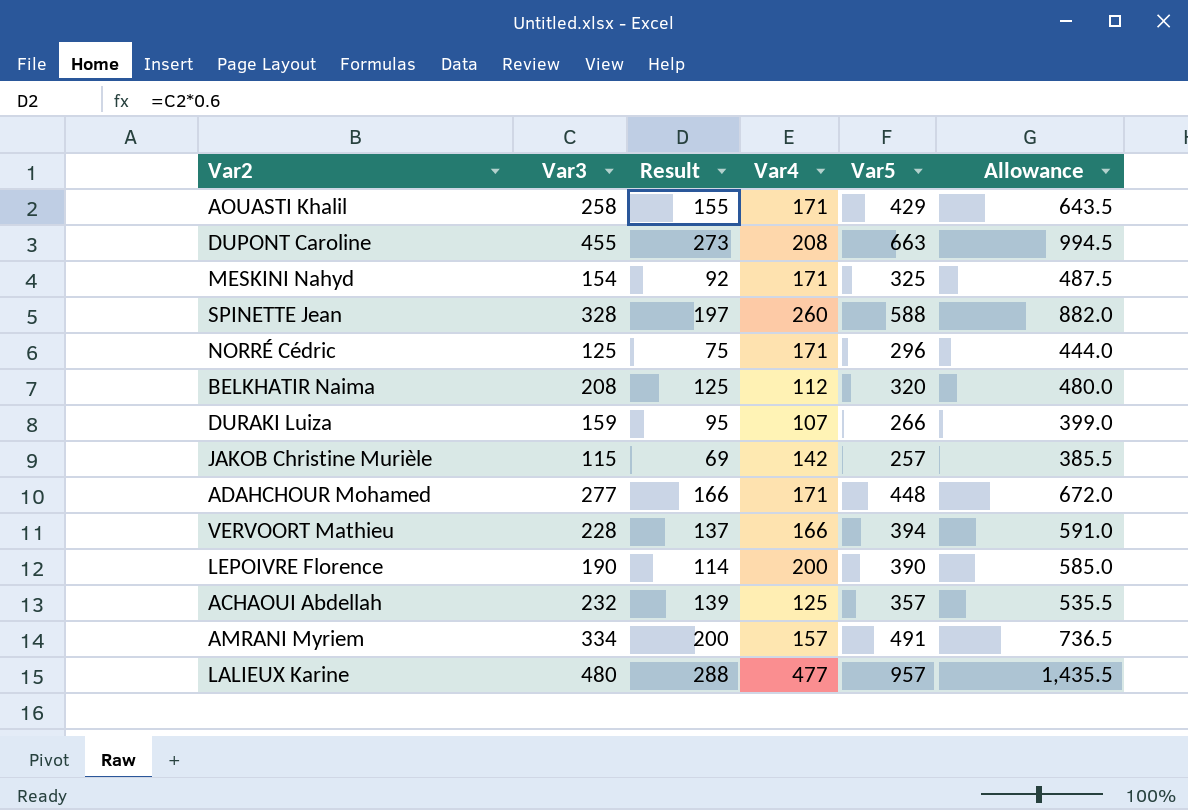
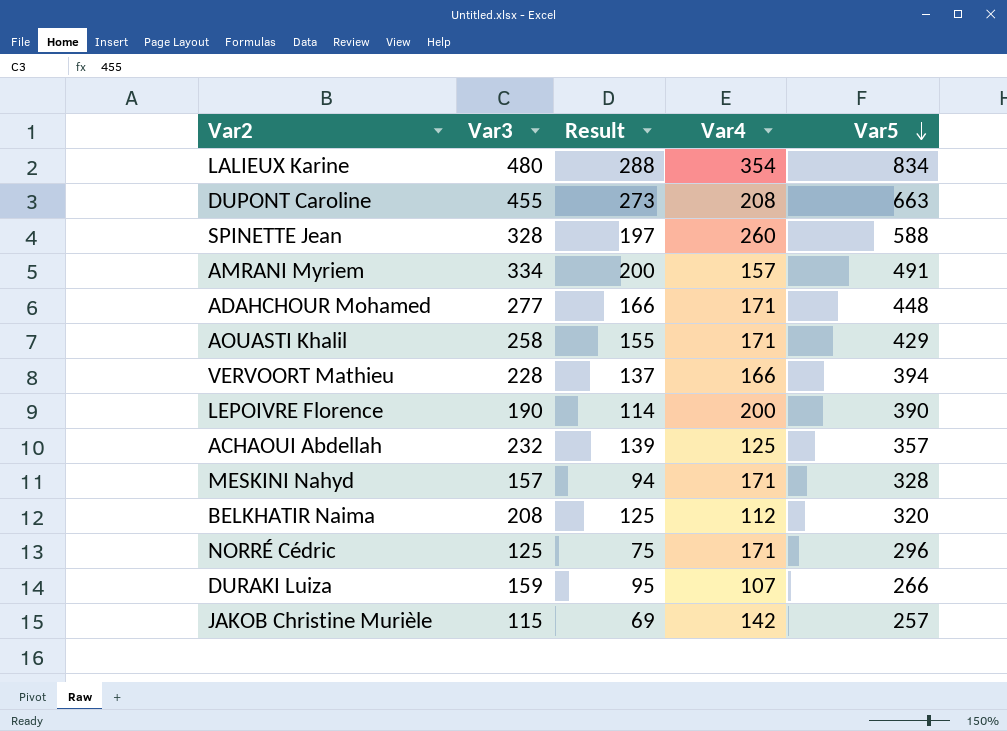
row order: none -> Var5 descending
column Allowance | formula: [Var5] * 1.5 -> none
LALIEUX Karine | Var4: 477 -> 354
LALIEUX Karine | Var5: 957 -> 834
MESKINI Nahyd | Var3: 154 -> 157
MESKINI Nahyd | Result: 92 -> 94
MESKINI Nahyd | Var5: 325 -> 328

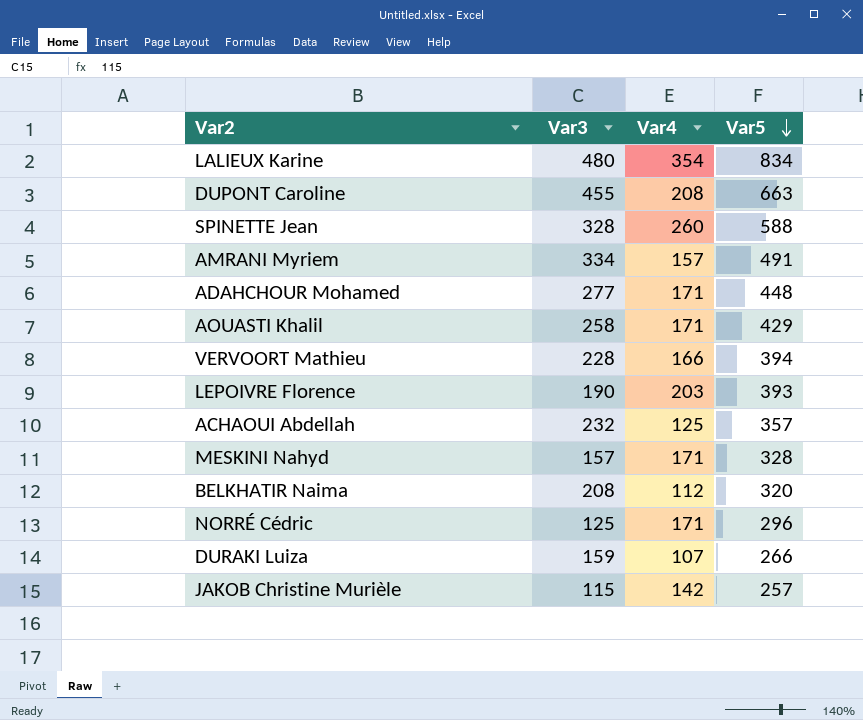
column Result | formula: [Var3] * 0.6 -> none
LEPOIVRE Florence | Var4: 200 -> 203
LEPOIVRE Florence | Var5: 390 -> 393

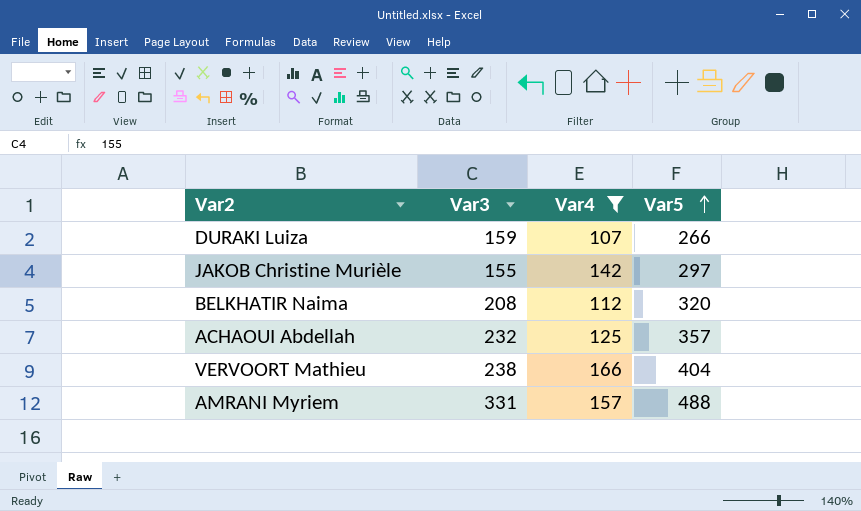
filter: none -> Var4 <= 166
row order: Var5 descending -> Var5 ascending
JAKOB Christine Murièle | Var3: 115 -> 155
JAKOB Christine Murièle | Var5: 257 -> 297
VERVOORT Mathieu | Var3: 228 -> 238
VERVOORT Mathieu | Var5: 394 -> 404
AMRANI Myriem | Var3: 334 -> 331
AMRANI Myriem | Var5: 491 -> 488

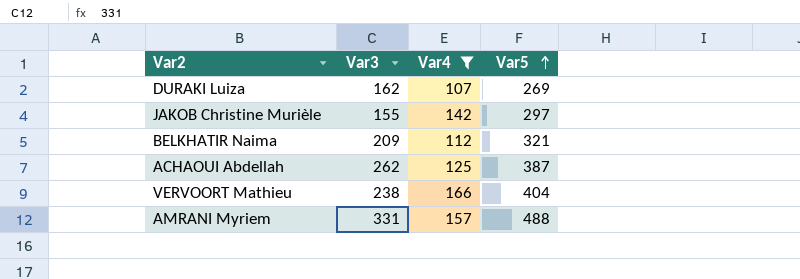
DURAKI Luiza | Var3: 159 -> 162
DURAKI Luiza | Var5: 266 -> 269
BELKHATIR Naima | Var3: 208 -> 209
BELKHATIR Naima | Var5: 320 -> 321
ACHAOUI Abdellah | Var3: 232 -> 262
ACHAOUI Abdellah | Var5: 357 -> 387

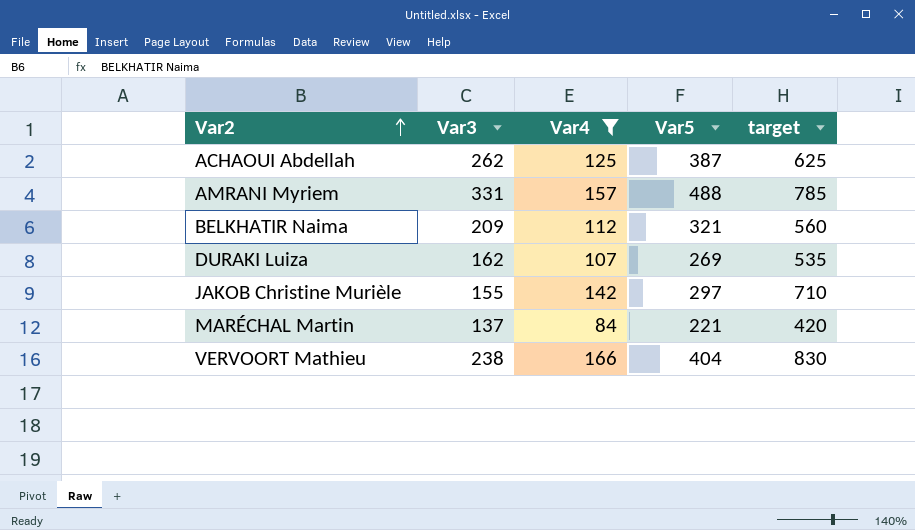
row order: Var5 ascending -> Var2 ascending
column target | formula: none -> [Var4] * 5
row MARÉCHAL Martin: none -> 137 | 84 | 221 | 420

